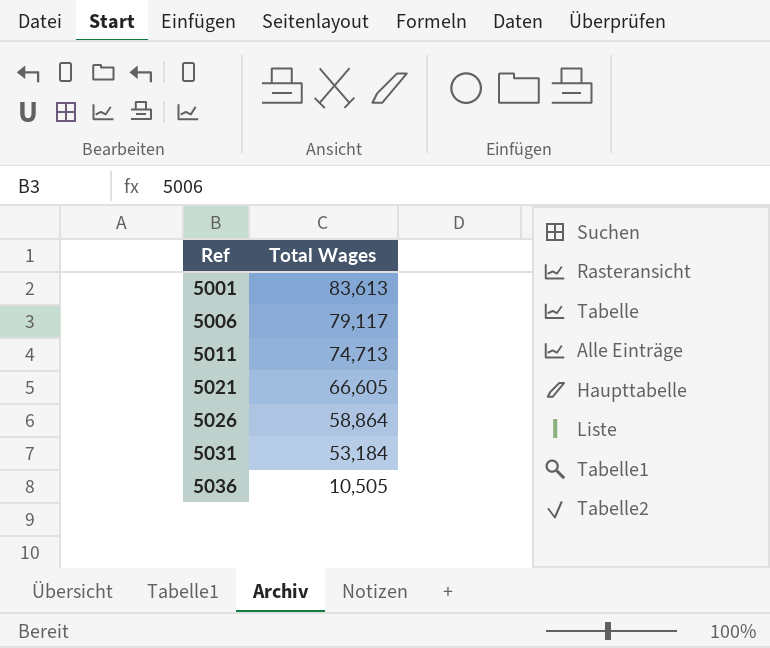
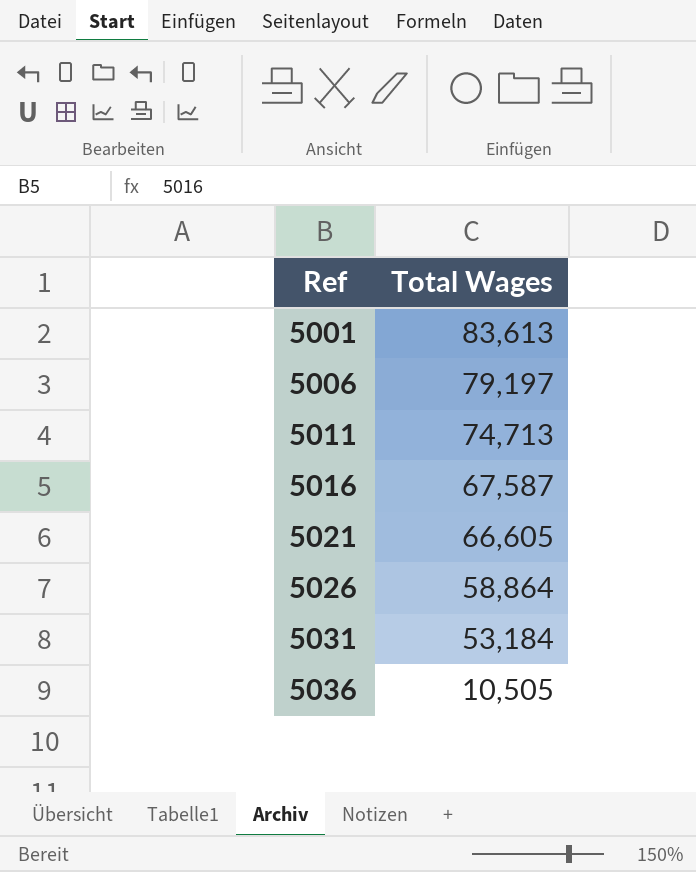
5006 | Total Wages: 79,117 -> 79,197
row 5016: none -> 67,587

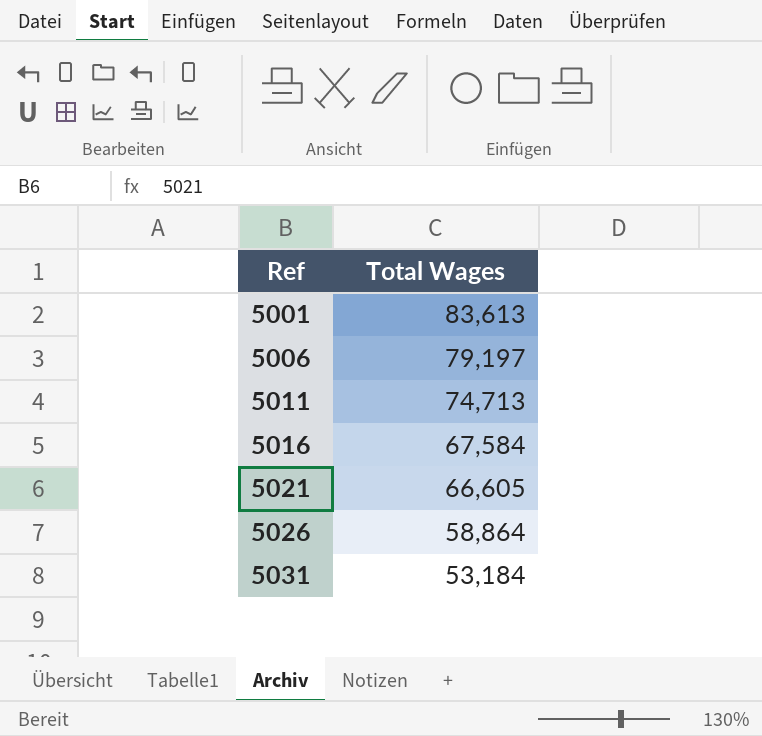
row 5036: 10,505 -> none
5016 | Total Wages: 67,587 -> 67,584

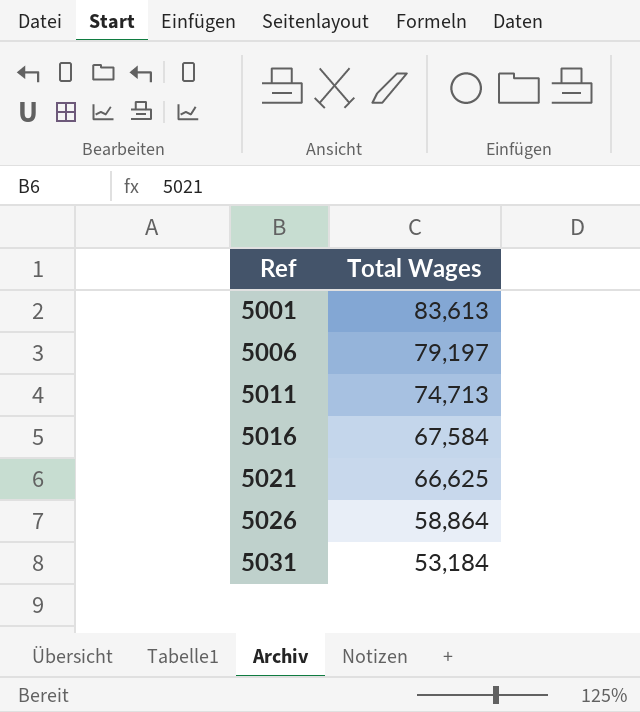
5021 | Total Wages: 66,605 -> 66,625

